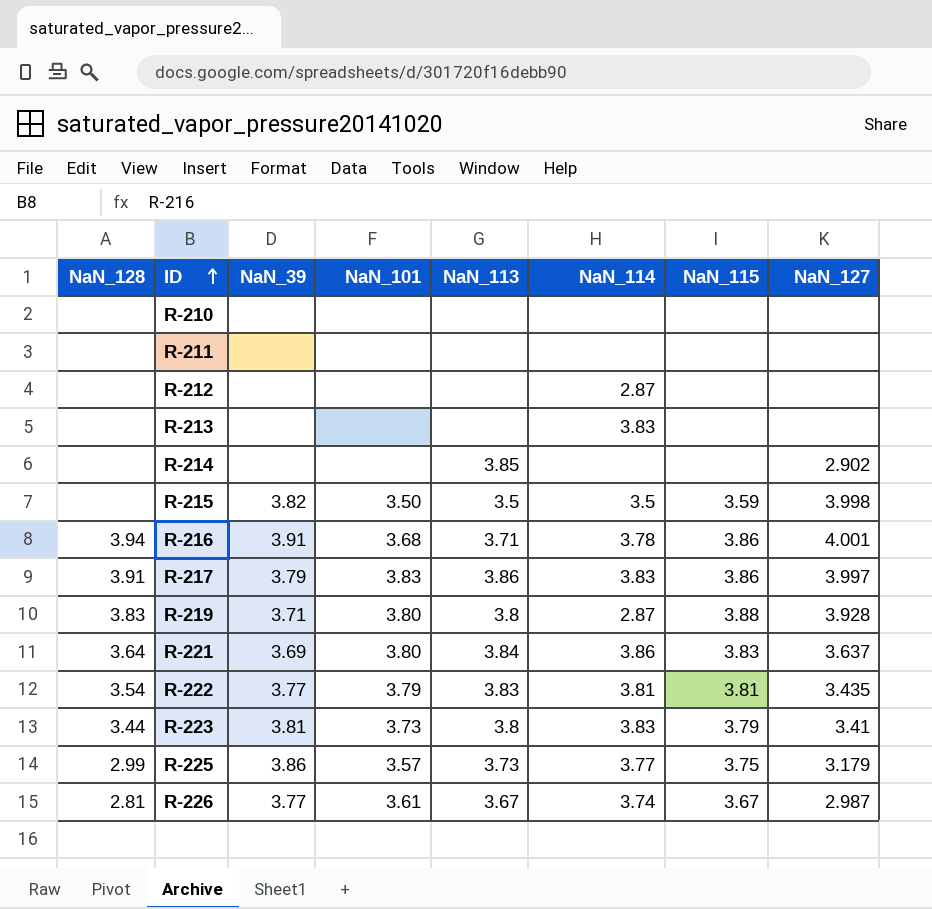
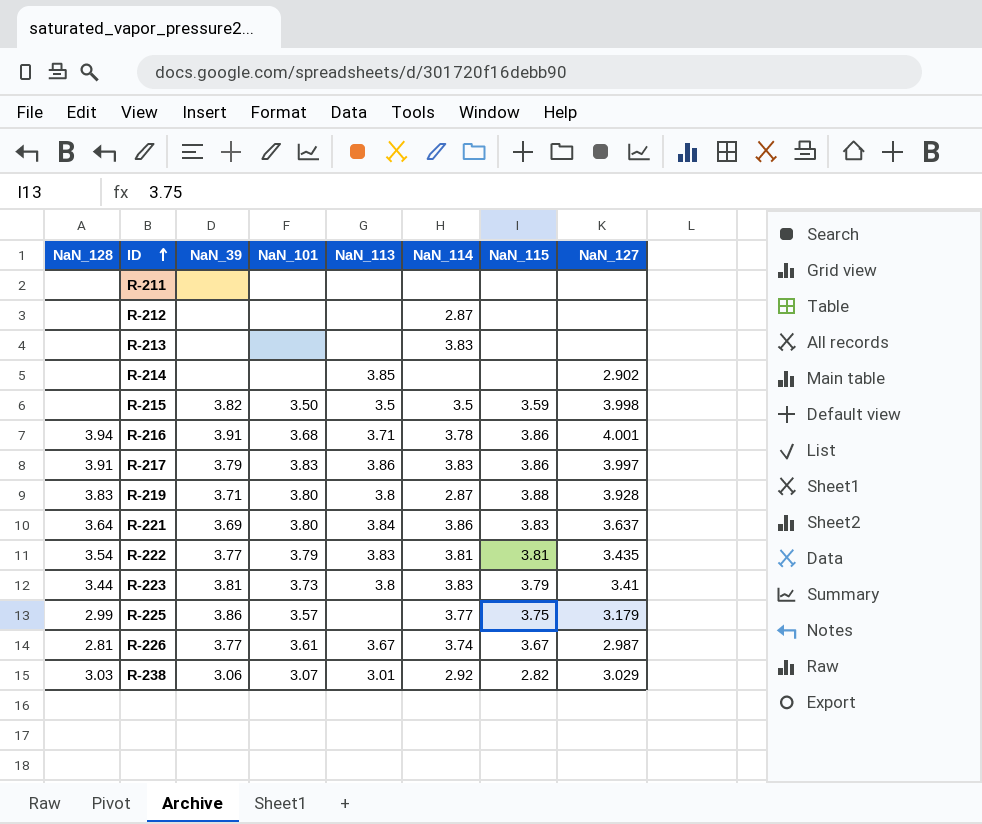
row R-210: none | none | none | none | none | none | none -> none
R-225 | NaN_113: 3.73 -> none
row R-238: none -> 3.03 | 3.06 | 3.07 | 3.01 | 2.92 | 2.82 | 3.029

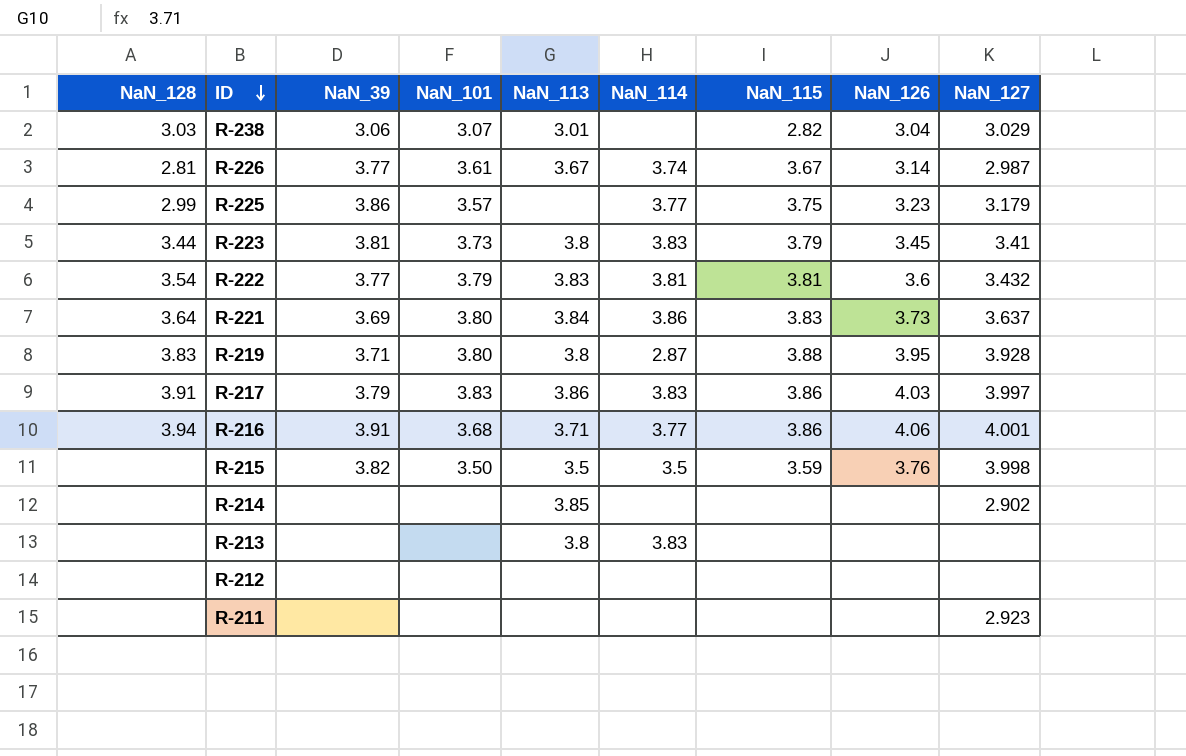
row order: ID ascending -> ID descending
column NaN_126 | position: none -> 8
R-238 | NaN_114: 2.92 -> none
R-222 | NaN_127: 3.435 -> 3.432
R-216 | NaN_114: 3.78 -> 3.77
R-213 | NaN_113: none -> 3.8
R-212 | NaN_114: 2.87 -> none
R-211 | NaN_127: none -> 2.923

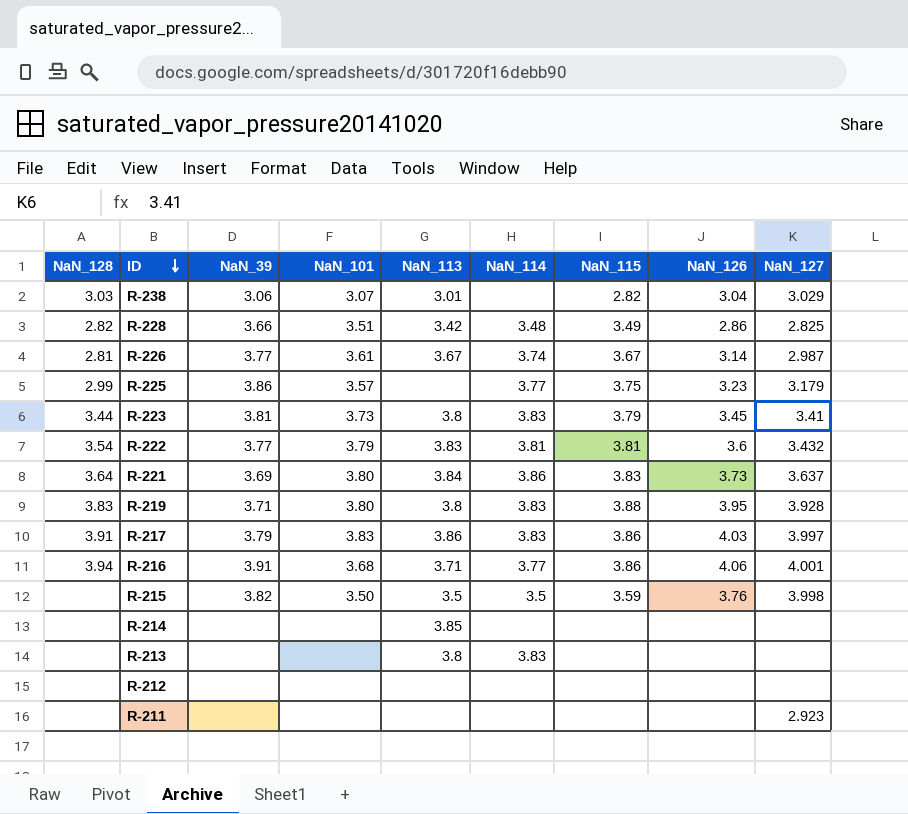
row R-228: none -> 2.82 | 3.66 | 3.51 | 3.42 | 3.48 | 3.49 | 2.86 | 2.825
R-219 | NaN_114: 2.87 -> 3.83
R-214 | NaN_127: 2.902 -> none

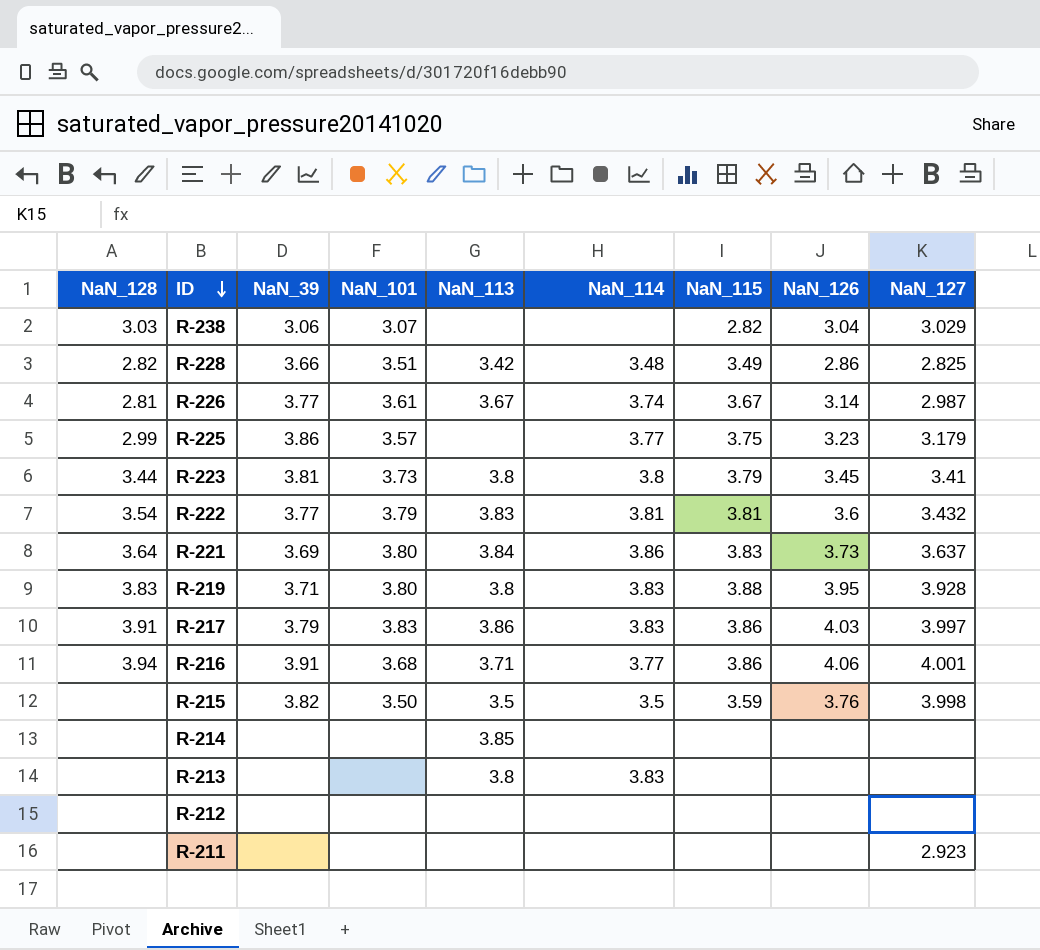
R-238 | NaN_113: 3.01 -> none
R-223 | NaN_114: 3.83 -> 3.8

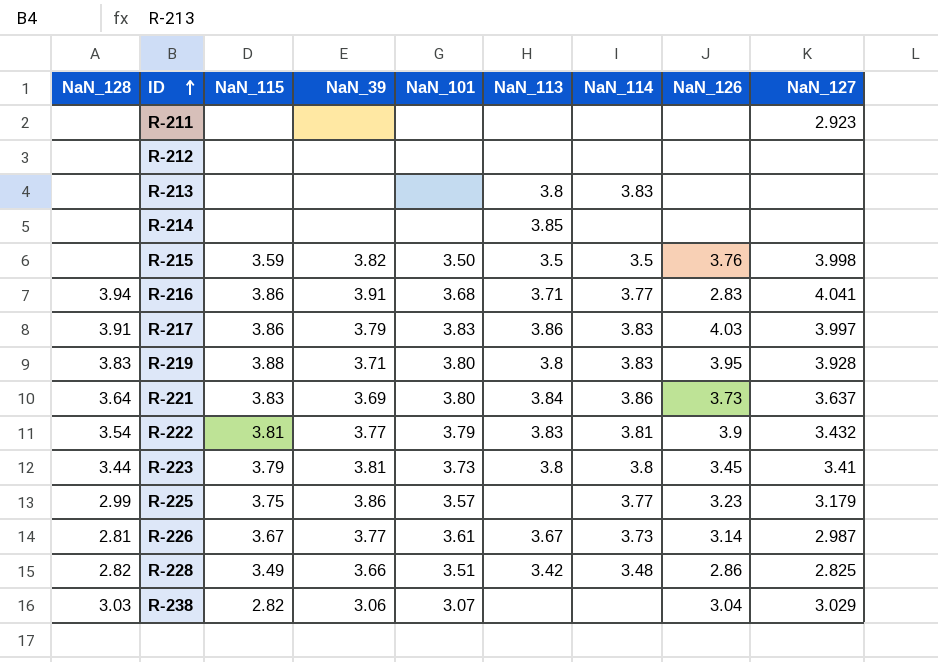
row order: ID descending -> ID ascending
column NaN_115 | position: 7 -> 3
R-216 | NaN_126: 4.06 -> 2.83
R-216 | NaN_127: 4.001 -> 4.041
R-222 | NaN_126: 3.6 -> 3.9
R-226 | NaN_114: 3.74 -> 3.73

